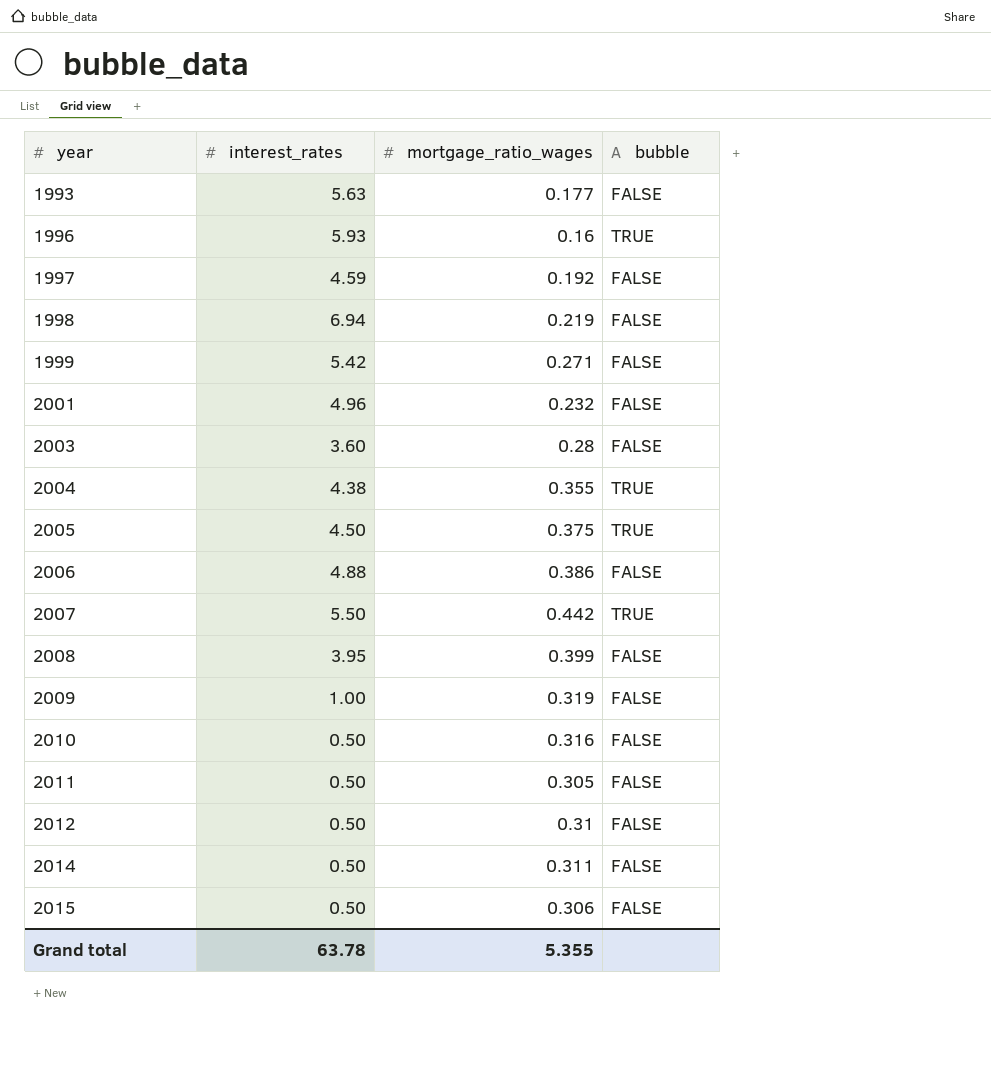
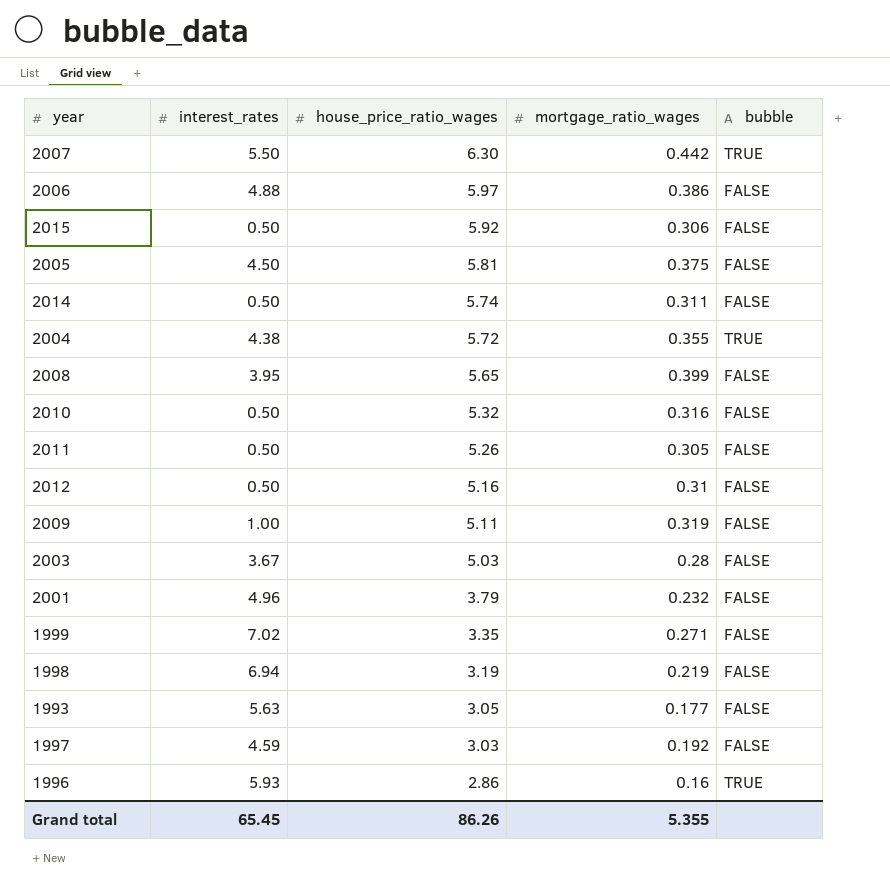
row order: year ascending -> house_price_ratio_wages descending
column house_price_ratio_wages | position: none -> 3
2005 | bubble: TRUE -> FALSE
2003 | interest_rates: 3.60 -> 3.67
1999 | interest_rates: 5.42 -> 7.02
Grand total | interest_rates: 63.78 -> 65.45

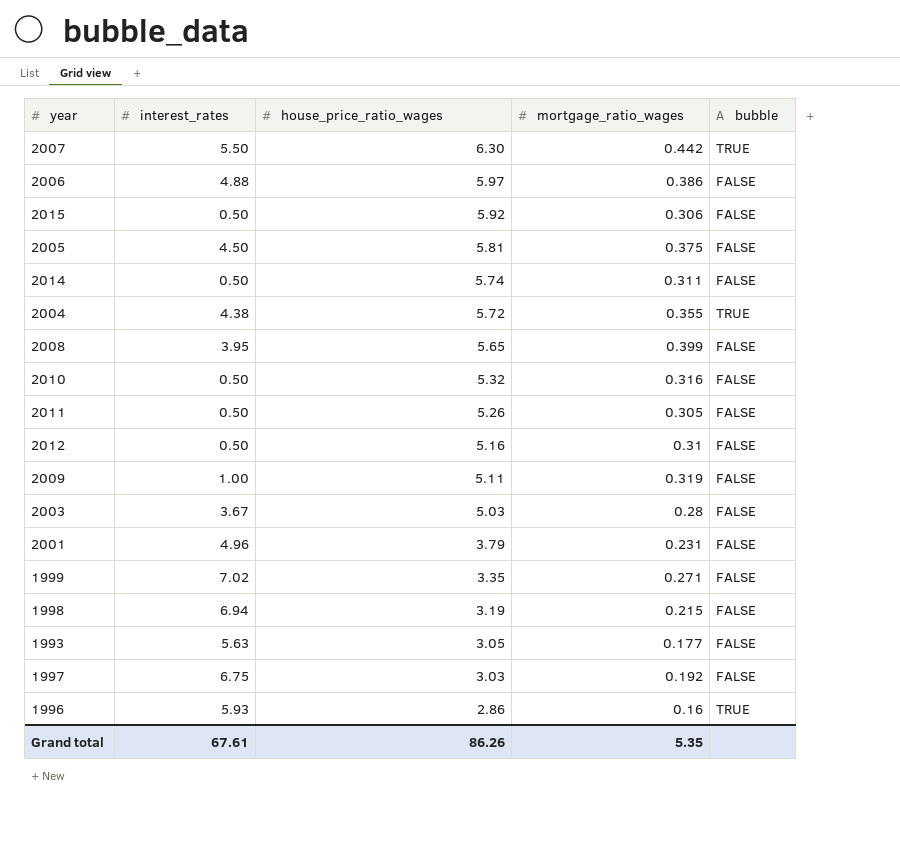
2001 | mortgage_ratio_wages: 0.232 -> 0.231
1998 | mortgage_ratio_wages: 0.219 -> 0.215
1997 | interest_rates: 4.59 -> 6.75
Grand total | interest_rates: 65.45 -> 67.61
Grand total | mortgage_ratio_wages: 5.355 -> 5.35

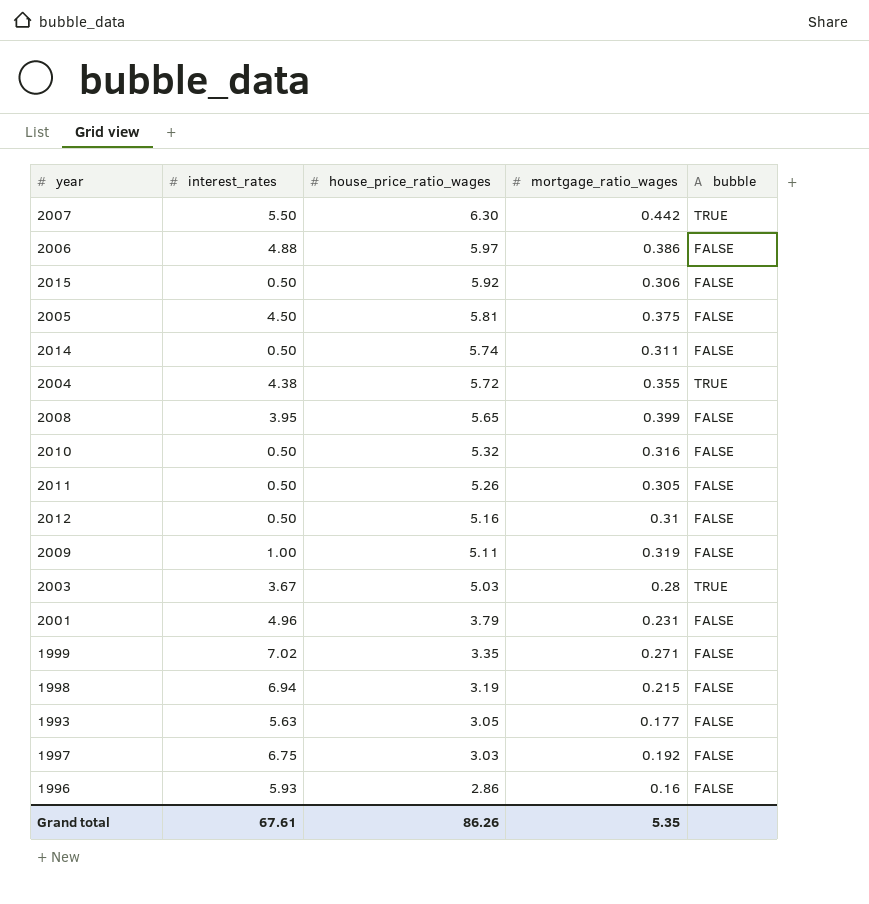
2003 | bubble: FALSE -> TRUE
1996 | bubble: TRUE -> FALSE

